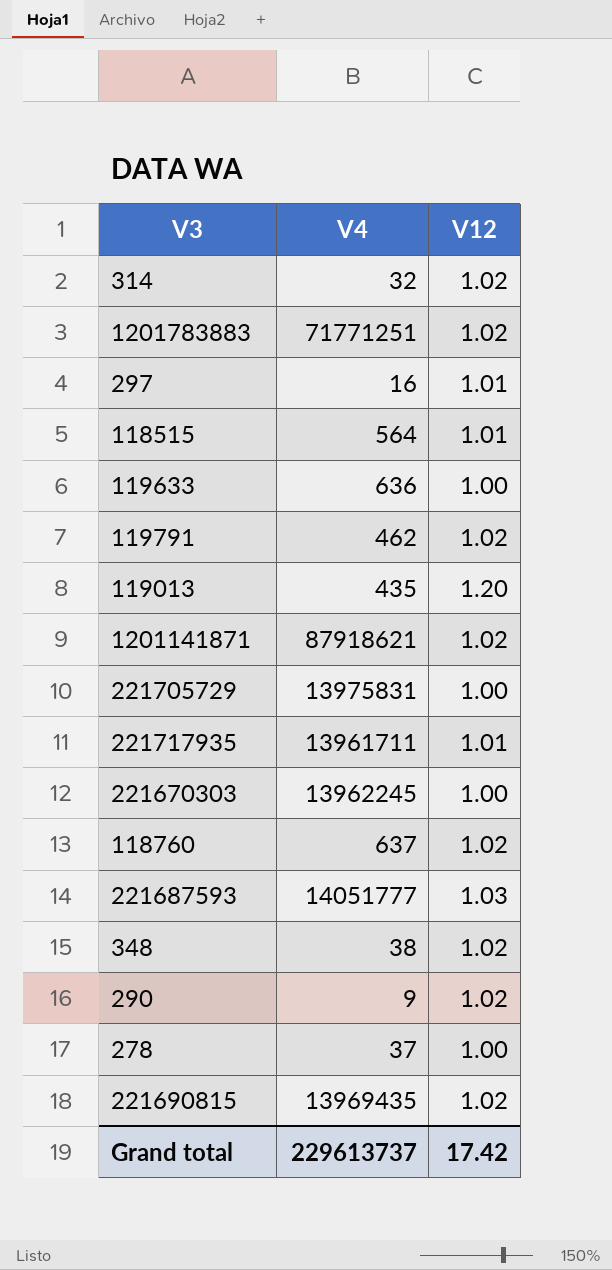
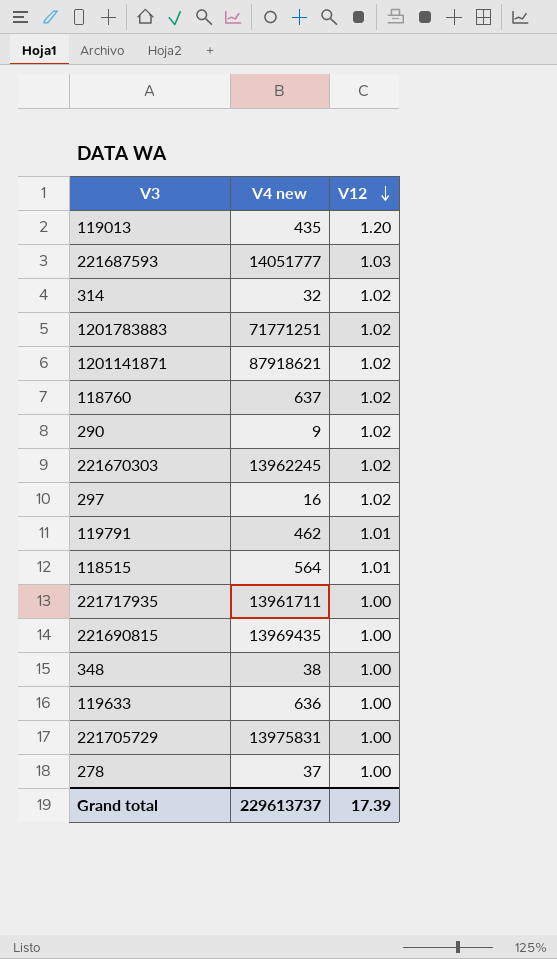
row order: none -> V12 descending
column name: V4 -> V4 new
221670303 | V12: 1.00 -> 1.02
297 | V12: 1.01 -> 1.02
119791 | V12: 1.02 -> 1.01
221717935 | V12: 1.01 -> 1.00
221690815 | V12: 1.02 -> 1.00
348 | V12: 1.02 -> 1.00
Grand total | V12: 17.42 -> 17.39

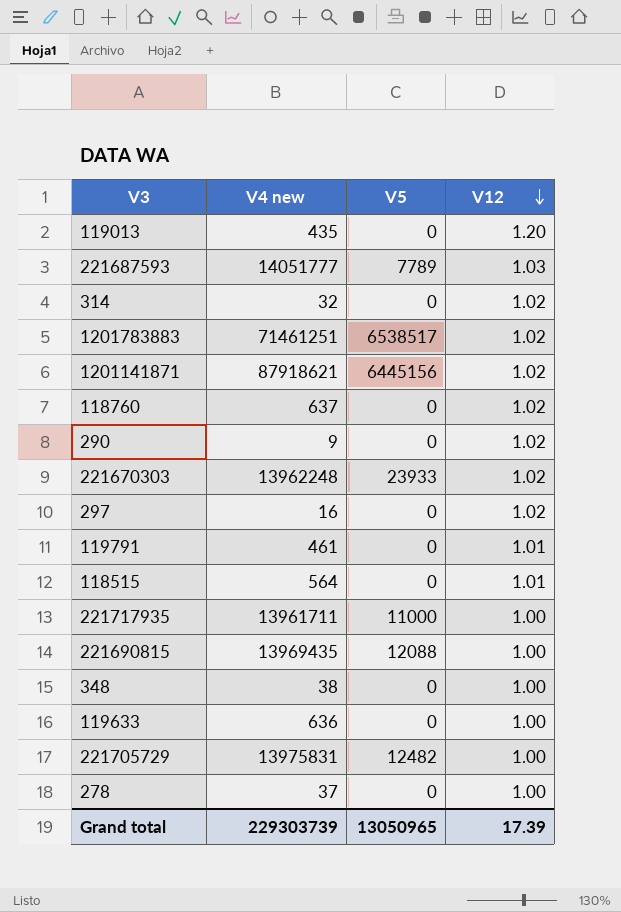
column V5 | position: none -> 3
1201783883 | V4 new: 71771251 -> 71461251
221670303 | V4 new: 13962245 -> 13962248
119791 | V4 new: 462 -> 461
Grand total | V4 new: 229613737 -> 229303739

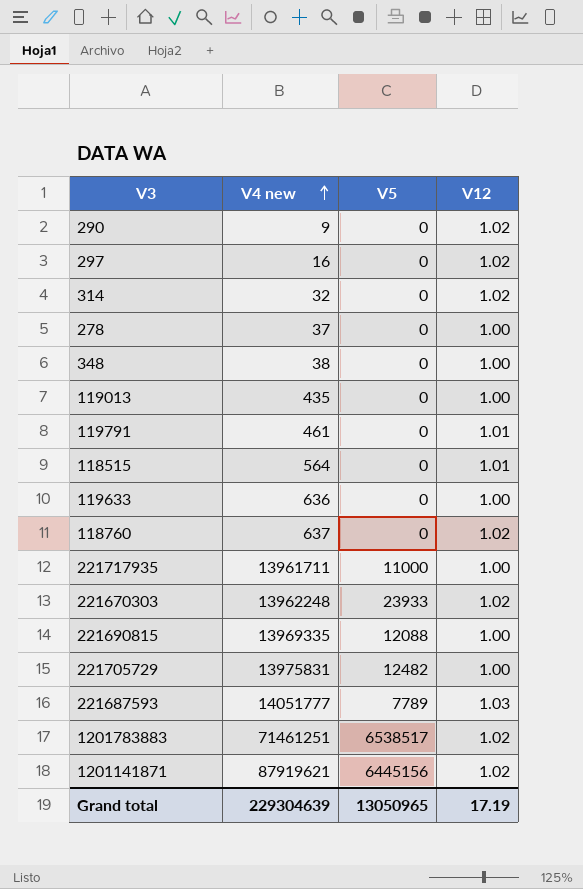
row order: V12 descending -> V4 new ascending
119013 | V12: 1.20 -> 1.00
221690815 | V4 new: 13969435 -> 13969335
1201141871 | V4 new: 87918621 -> 87919621
Grand total | V4 new: 229303739 -> 229304639
Grand total | V12: 17.39 -> 17.19

